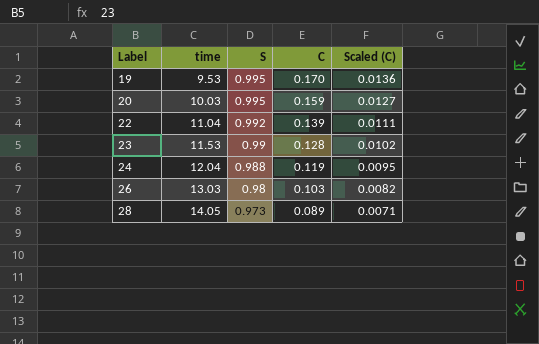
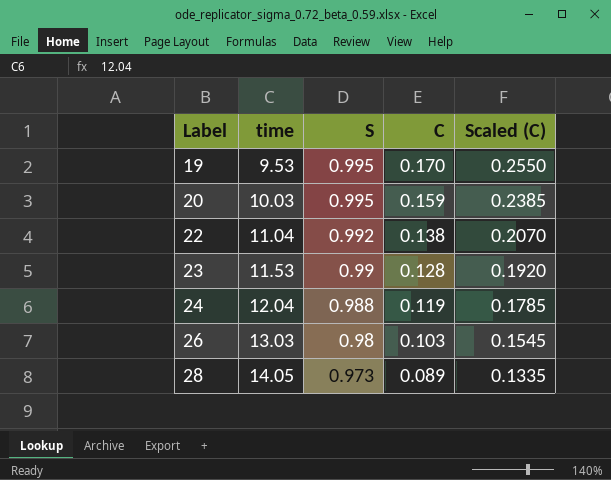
column Scaled (C) | formula: [C] * 0.08 -> [C] * 1.5
22 | C: 0.139 -> 0.138

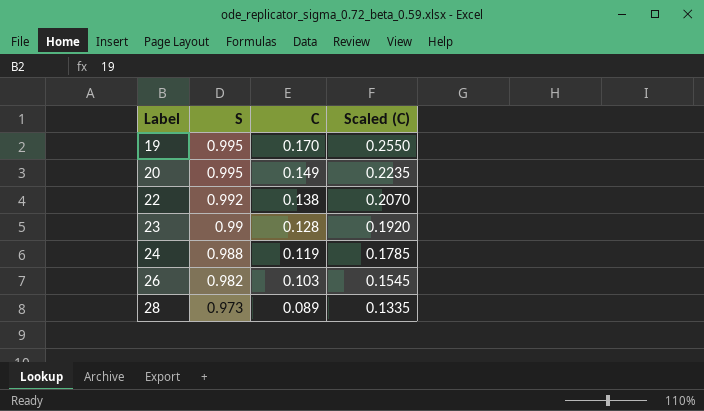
column time | position: 2 -> none
20 | C: 0.159 -> 0.149
20 | Scaled (C): 0.2385 -> 0.2235
26 | S: 0.98 -> 0.982

